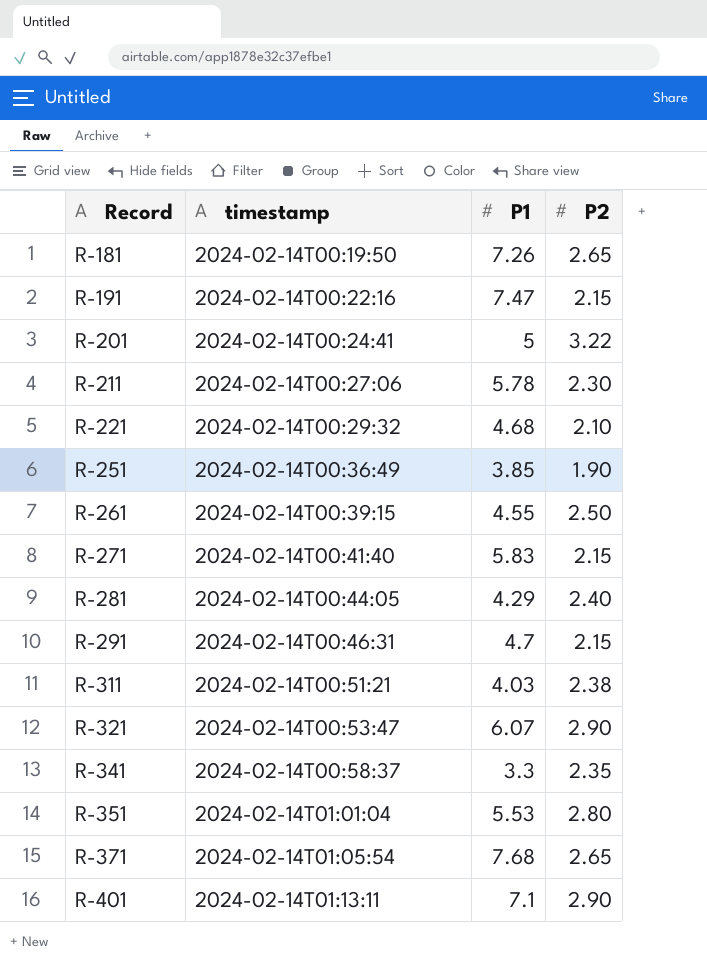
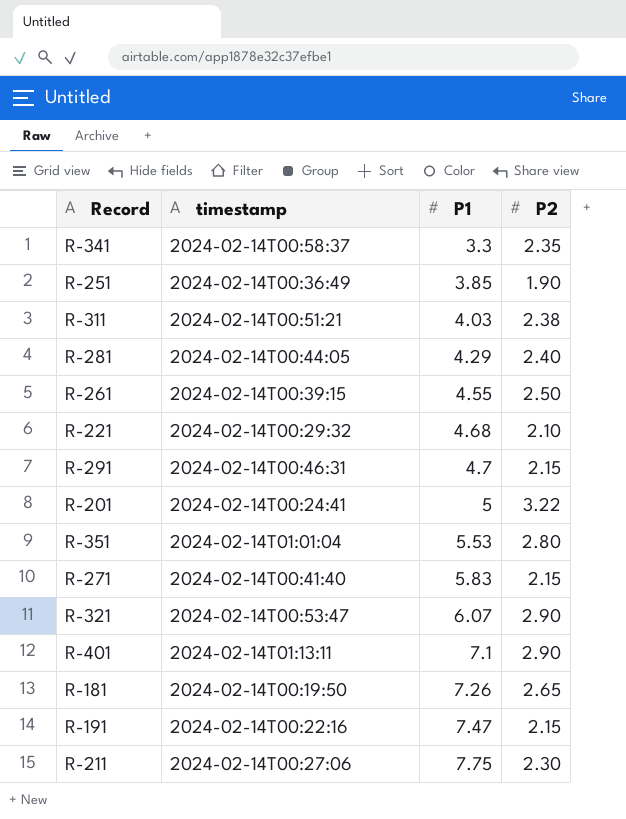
row order: Record ascending -> P1 ascending
row R-371: 2024-02-14T01:05:54 | 7.68 | 2.65 -> none
R-211 | P1: 5.78 -> 7.75

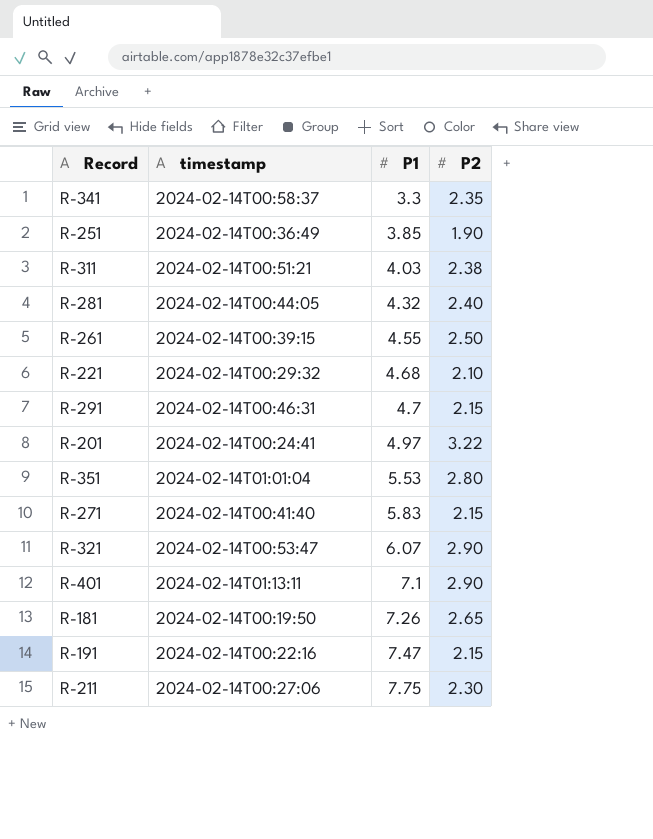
R-281 | P1: 4.29 -> 4.32
R-201 | P1: 5 -> 4.97

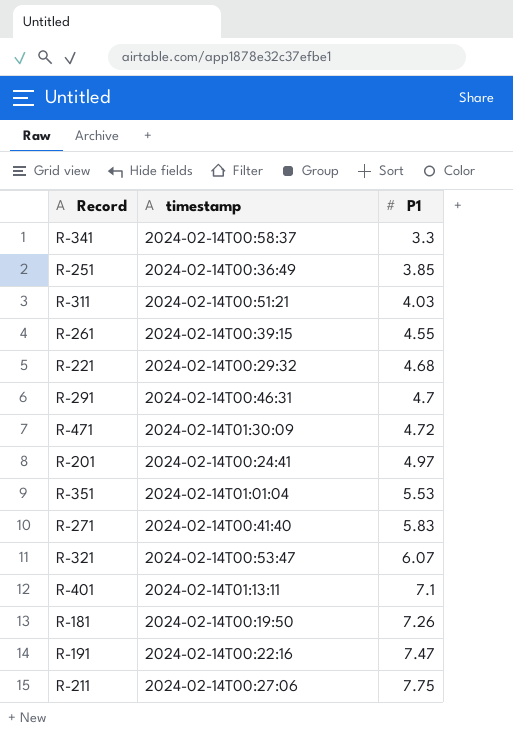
column P2 | position: 4 -> none
row R-281: 2024-02-14T00:44:05 | 4.32 | 2.40 -> none
row R-471: none -> 2024-02-14T01:30:09 | 4.72

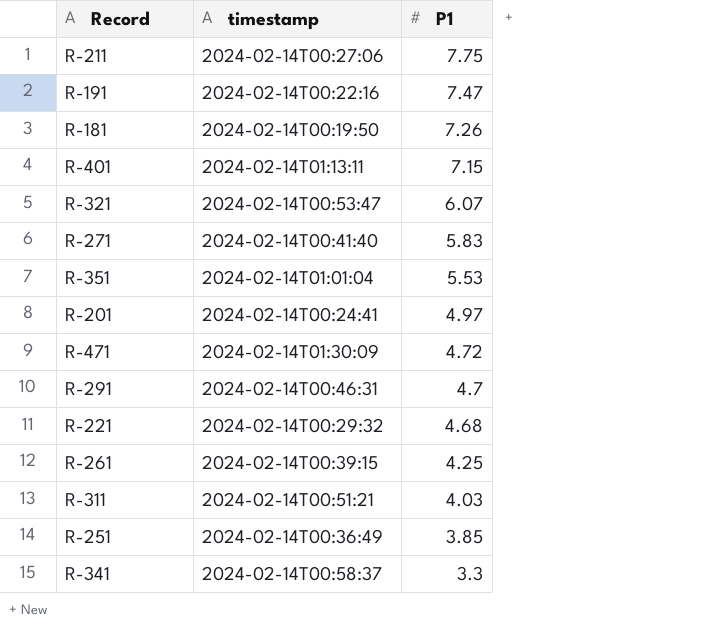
row order: P1 ascending -> P1 descending
R-401 | P1: 7.1 -> 7.15
R-261 | P1: 4.55 -> 4.25

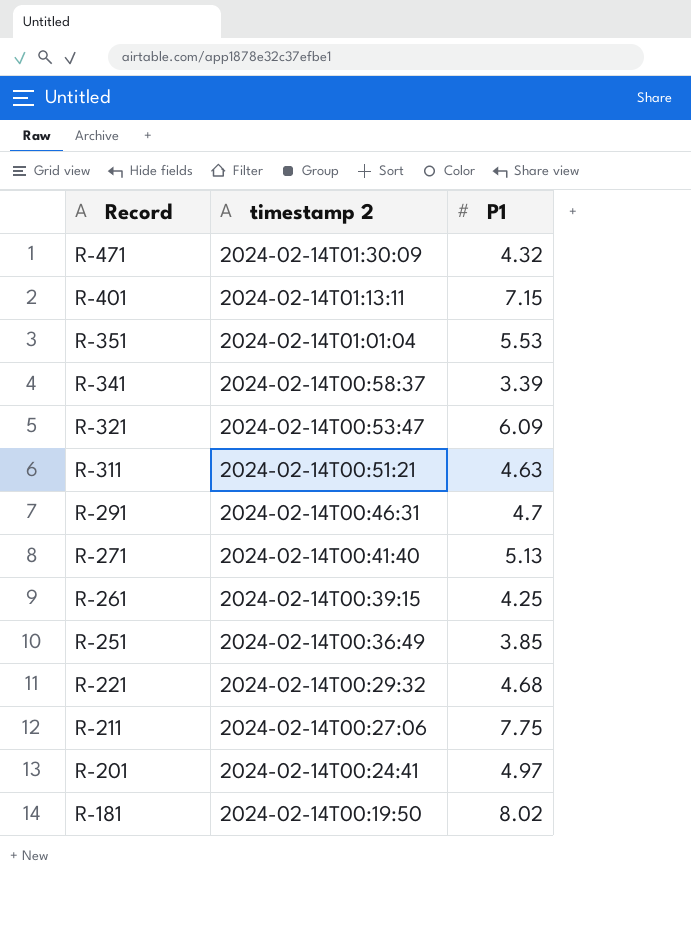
row order: P1 descending -> Record descending
column name: timestamp -> timestamp 2
row R-191: 2024-02-14T00:22:16 | 7.47 -> none
R-471 | P1: 4.72 -> 4.32
R-341 | P1: 3.3 -> 3.39
R-321 | P1: 6.07 -> 6.09
R-311 | P1: 4.03 -> 4.63
R-271 | P1: 5.83 -> 5.13
R-181 | P1: 7.26 -> 8.02

